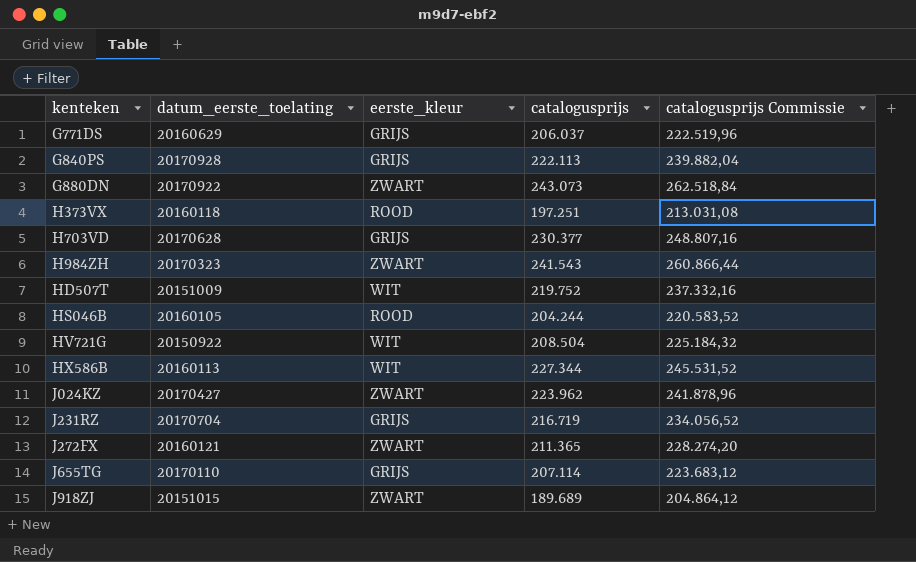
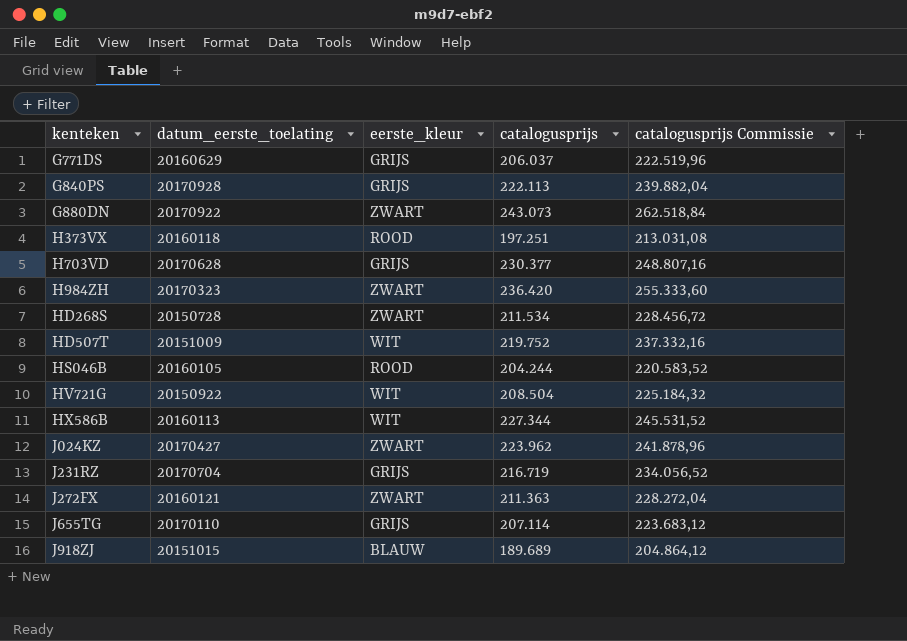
H984ZH | catalogusprijs: 241.543 -> 236.420
H984ZH | catalogusprijs Commissie: 260.866,44 -> 255.333,60
row HD268S: none -> 20150728 | ZWART | 211.534 | 228.456,72
J272FX | catalogusprijs: 211.365 -> 211.363
J272FX | catalogusprijs Commissie: 228.274,20 -> 228.272,04
J918ZJ | eerste_kleur: ZWART -> BLAUW

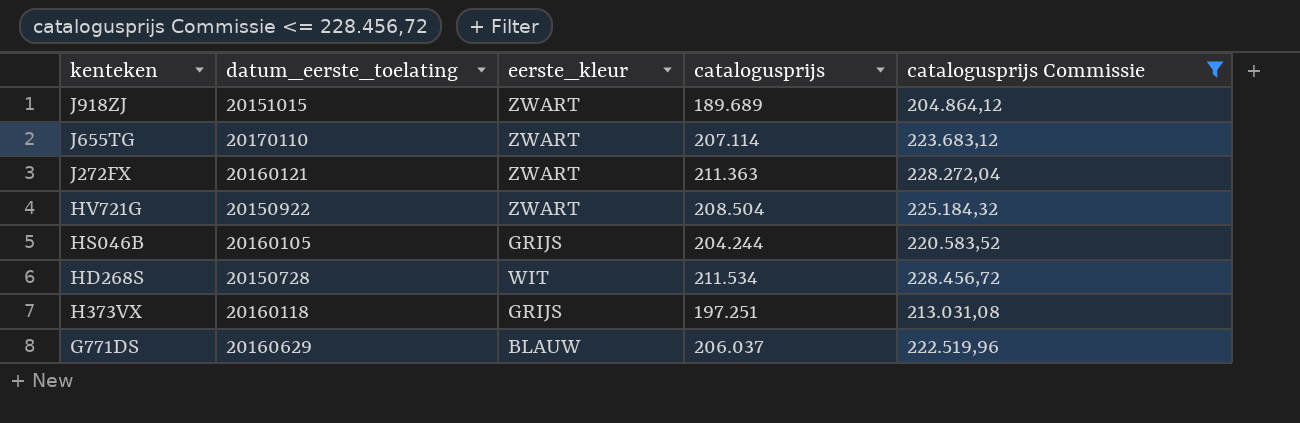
filter: none -> catalogusprijs Commissie <= 228.456,72
row order: kenteken ascending -> kenteken descending
J918ZJ | eerste_kleur: BLAUW -> ZWART
J655TG | eerste_kleur: GRIJS -> ZWART
HV721G | eerste_kleur: WIT -> ZWART
HS046B | eerste_kleur: ROOD -> GRIJS
HD268S | eerste_kleur: ZWART -> WIT
H373VX | eerste_kleur: ROOD -> GRIJS
G771DS | eerste_kleur: GRIJS -> BLAUW

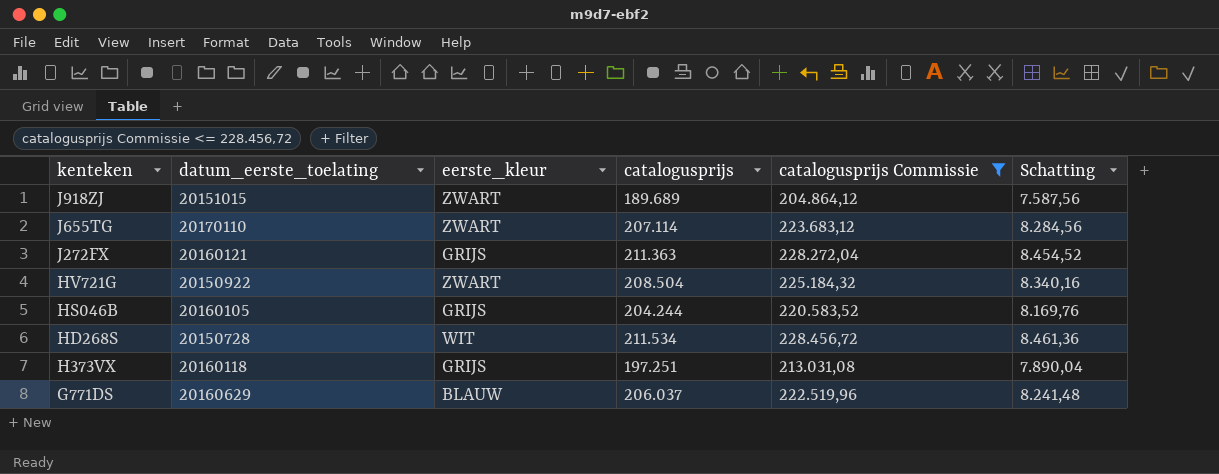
column Schatting | formula: none -> [catalogusprijs] * 0,04
J272FX | eerste_kleur: ZWART -> GRIJS

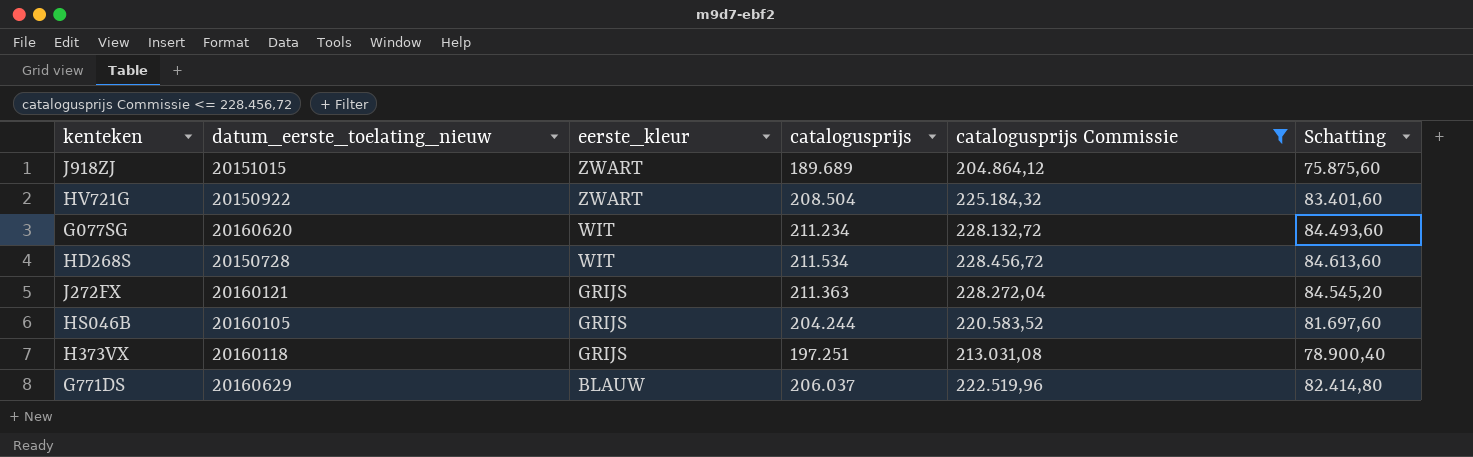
row order: kenteken descending -> eerste_kleur descending
column name: datum_eerste_toelating -> datum_eerste_toelating_nieuw
column Schatting | formula: [catalogusprijs] * 0,04 -> [catalogusprijs] * 0,4
row J655TG: 20170110 | ZWART | 207.114 | 223.683,12 | 8.284,56 -> none
row G077SG: none -> 20160620 | WIT | 211.234 | 228.132,72 | 84.493,60

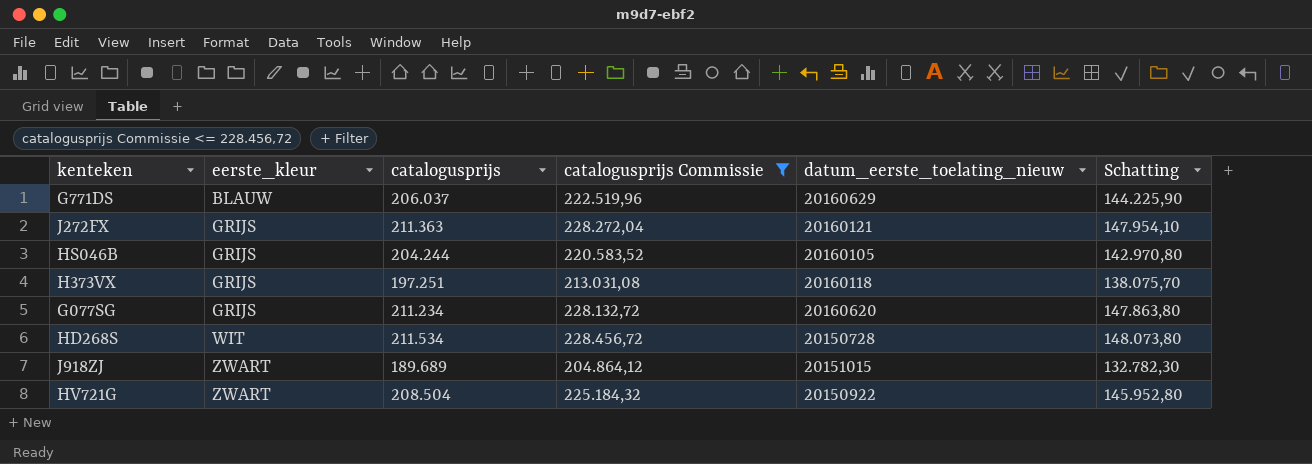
row order: eerste_kleur descending -> eerste_kleur ascending
column datum_eerste_toelating_nieuw | position: 2 -> 5
column Schatting | formula: [catalogusprijs] * 0,4 -> [catalogusprijs] * 0,7
G077SG | eerste_kleur: WIT -> GRIJS

